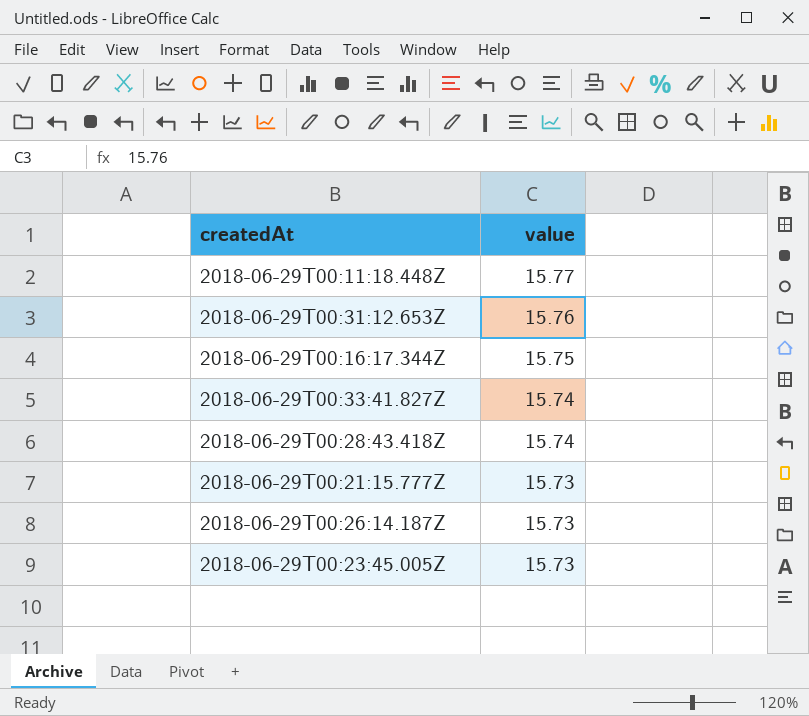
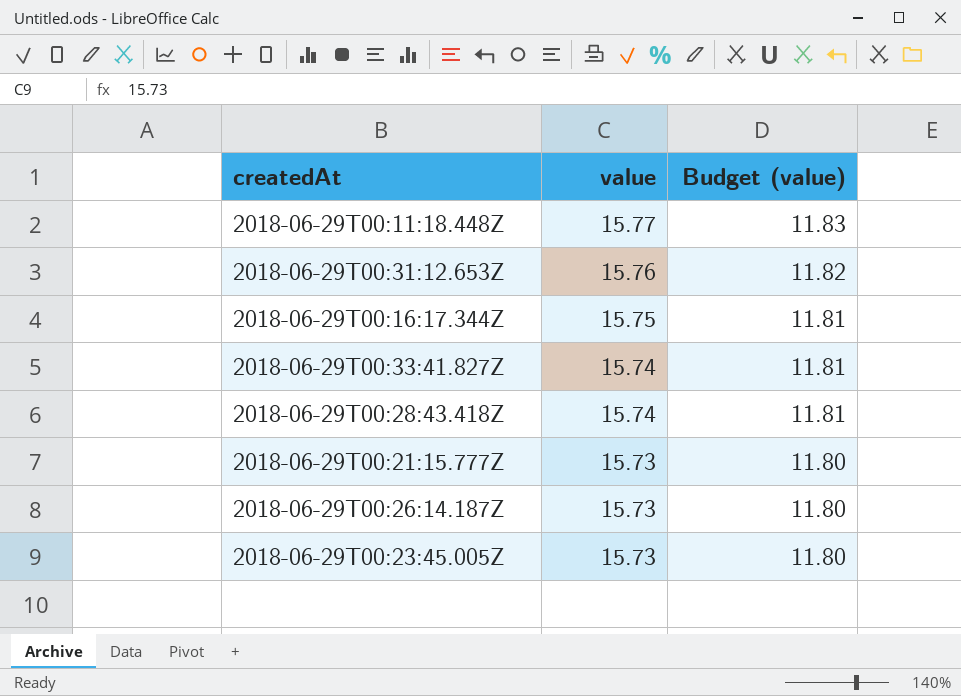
column Budget (value) | formula: none -> [value] * 0.75

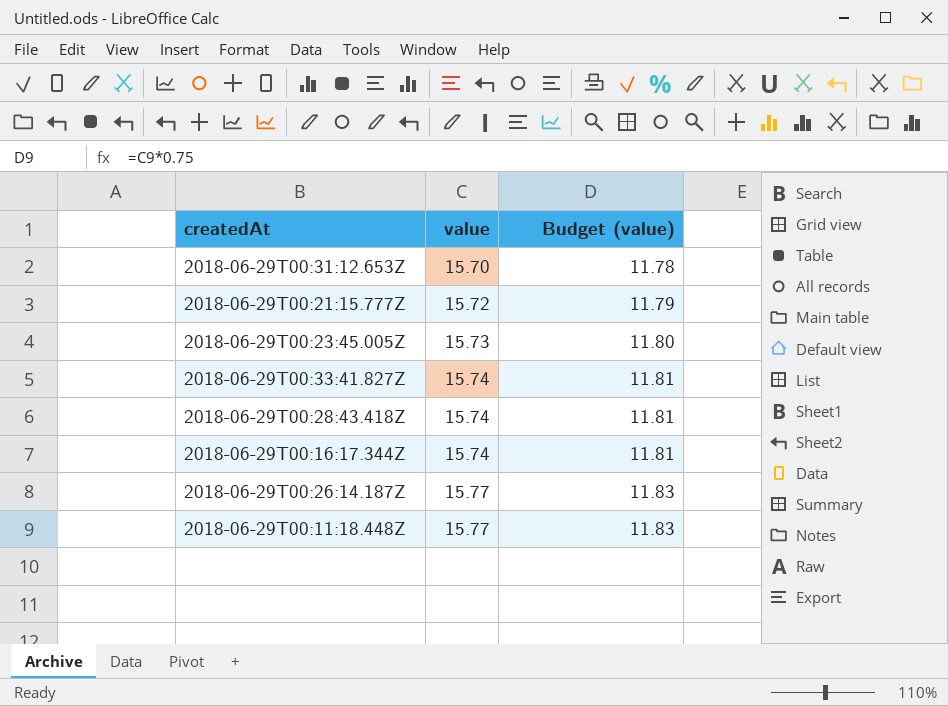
row order: value descending -> value ascending
2018-06-29T00:31:12.653Z | value: 15.76 -> 15.70
2018-06-29T00:31:12.653Z | Budget (value): 11.82 -> 11.78
2018-06-29T00:21:15.777Z | value: 15.73 -> 15.72
2018-06-29T00:21:15.777Z | Budget (value): 11.80 -> 11.79
2018-06-29T00:16:17.344Z | value: 15.75 -> 15.74
2018-06-29T00:26:14.187Z | value: 15.73 -> 15.77
2018-06-29T00:26:14.187Z | Budget (value): 11.80 -> 11.83

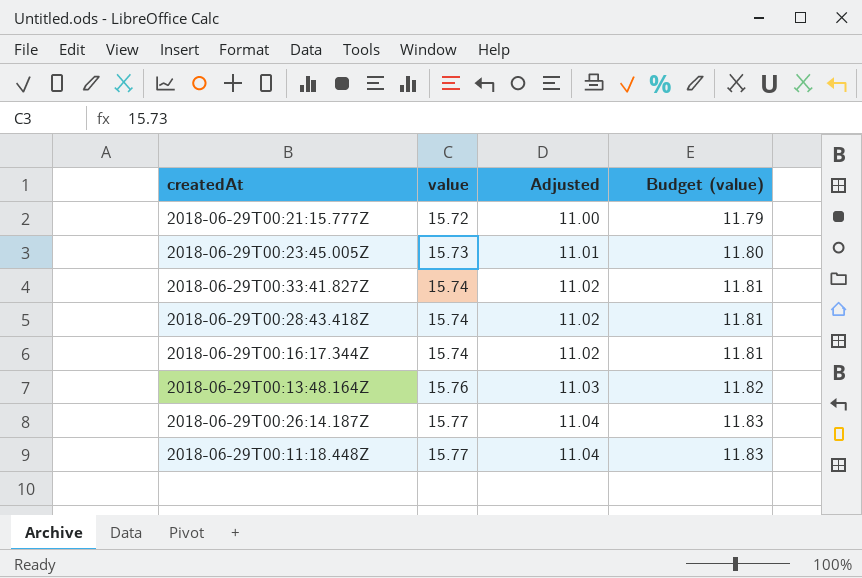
column Adjusted | formula: none -> [value] * 0.7
row 2018-06-29T00:31:12.653Z: 15.70 | 11.78 -> none
row 2018-06-29T00:13:48.164Z: none -> 15.76 | 11.03 | 11.82

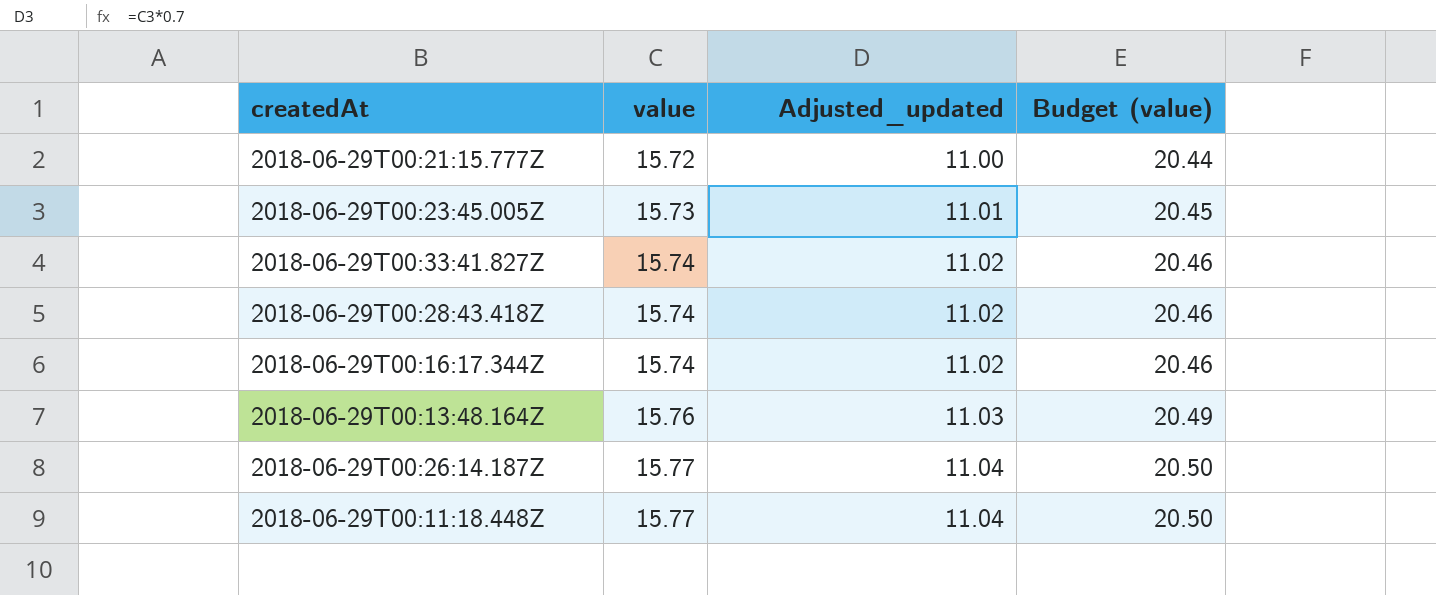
column name: Adjusted -> Adjusted_updated
column Budget (value) | formula: [value] * 0.75 -> [value] * 1.3

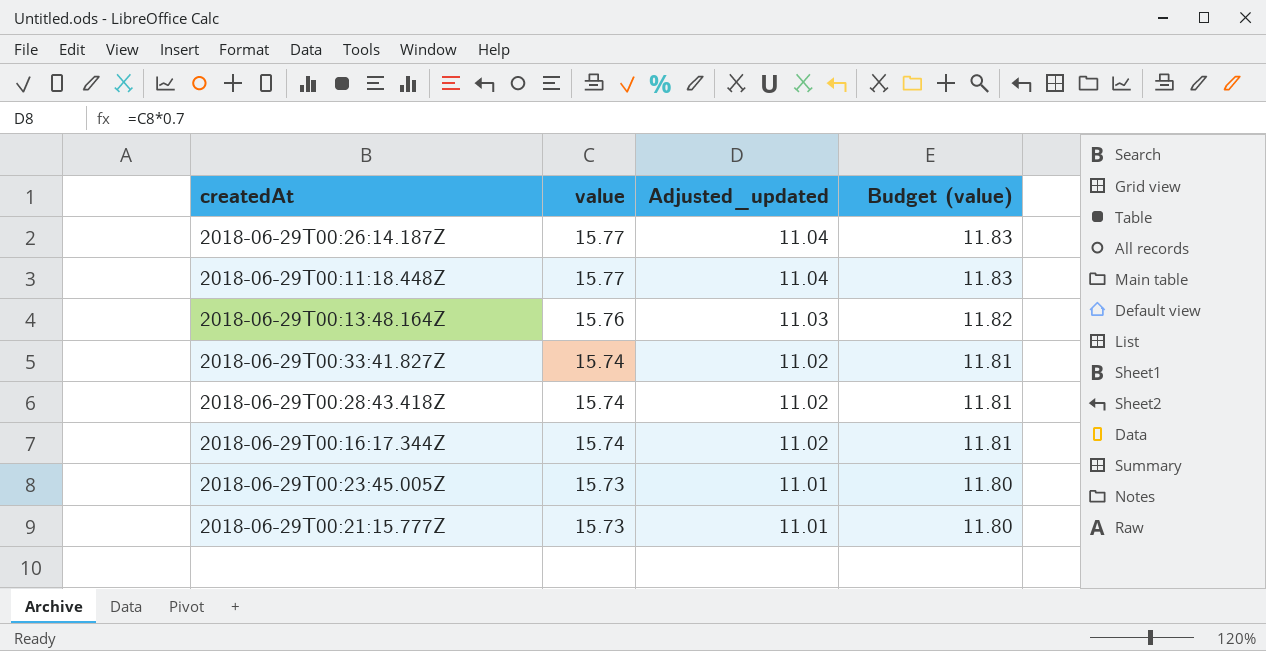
row order: value ascending -> value descending
column Budget (value) | formula: [value] * 1.3 -> [value] * 0.75
2018-06-29T00:21:15.777Z | value: 15.72 -> 15.73
2018-06-29T00:21:15.777Z | Adjusted_updated: 11.00 -> 11.01

